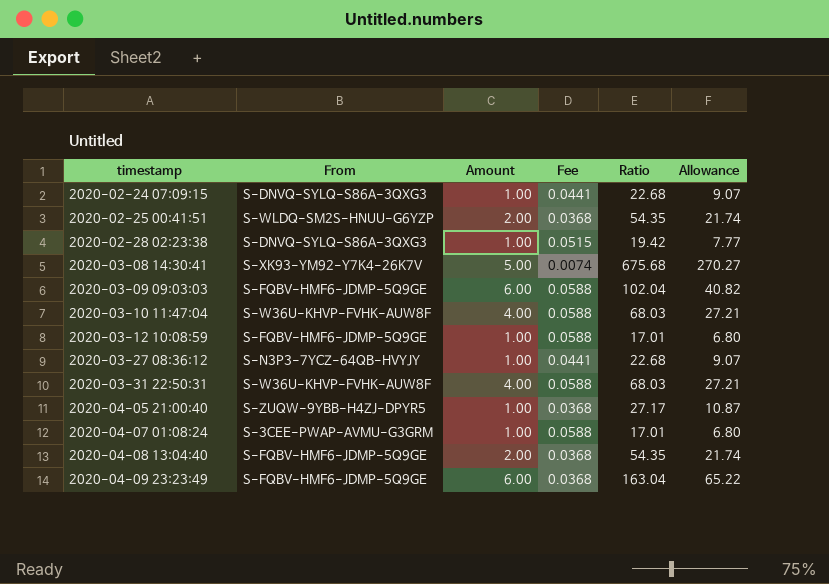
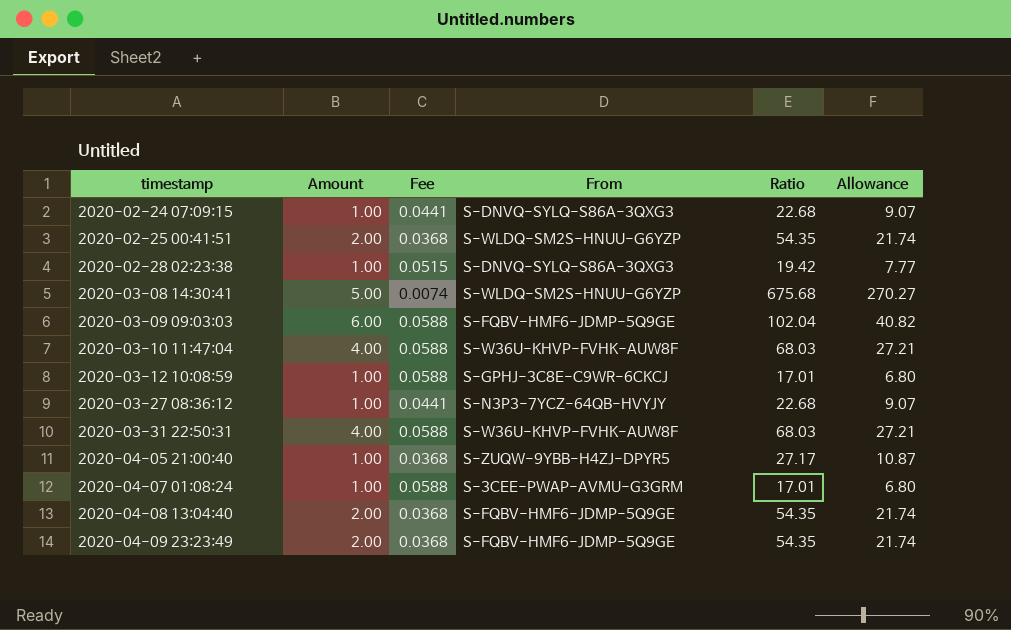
column From | position: 2 -> 4
2020-03-08 14:30:41 | From: S-XK93-YM92-Y7K4-26K7V -> S-WLDQ-SM2S-HNUU-G6YZP
2020-03-12 10:08:59 | From: S-FQBV-HMF6-JDMP-5Q9GE -> S-GPHJ-3C8E-C9WR-6CKCJ
2020-04-09 23:23:49 | Amount: 6.00 -> 2.00
2020-04-09 23:23:49 | Ratio: 163.04 -> 54.35
2020-04-09 23:23:49 | Allowance: 65.22 -> 21.74

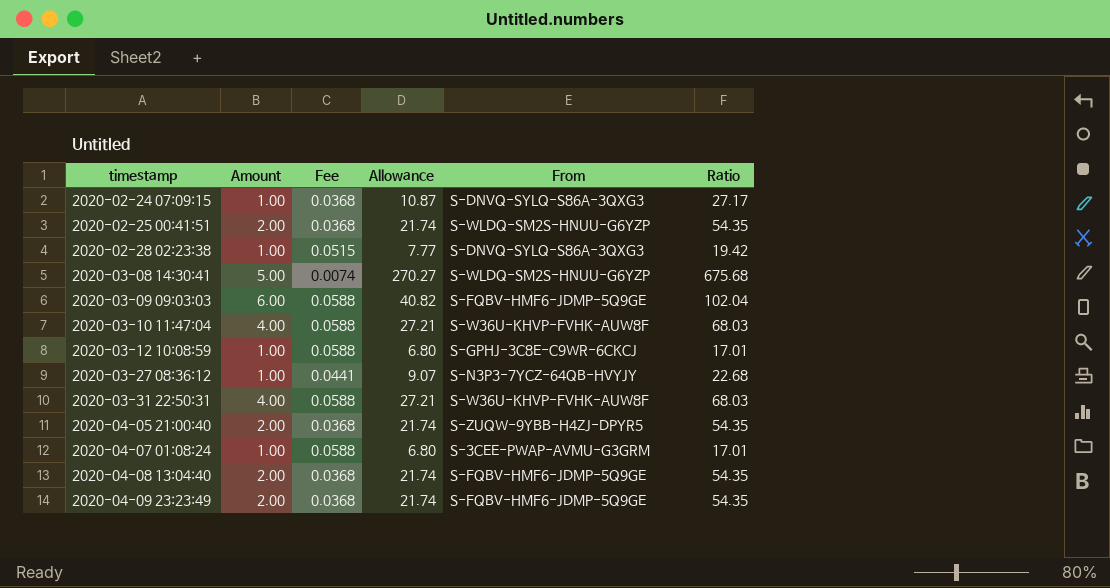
column Allowance | position: 6 -> 4
2020-02-24 07:09:15 | Fee: 0.0441 -> 0.0368
2020-02-24 07:09:15 | Allowance: 9.07 -> 10.87
2020-02-24 07:09:15 | Ratio: 22.68 -> 27.17
2020-04-05 21:00:40 | Amount: 1.00 -> 2.00
2020-04-05 21:00:40 | Allowance: 10.87 -> 21.74
2020-04-05 21:00:40 | Ratio: 27.17 -> 54.35

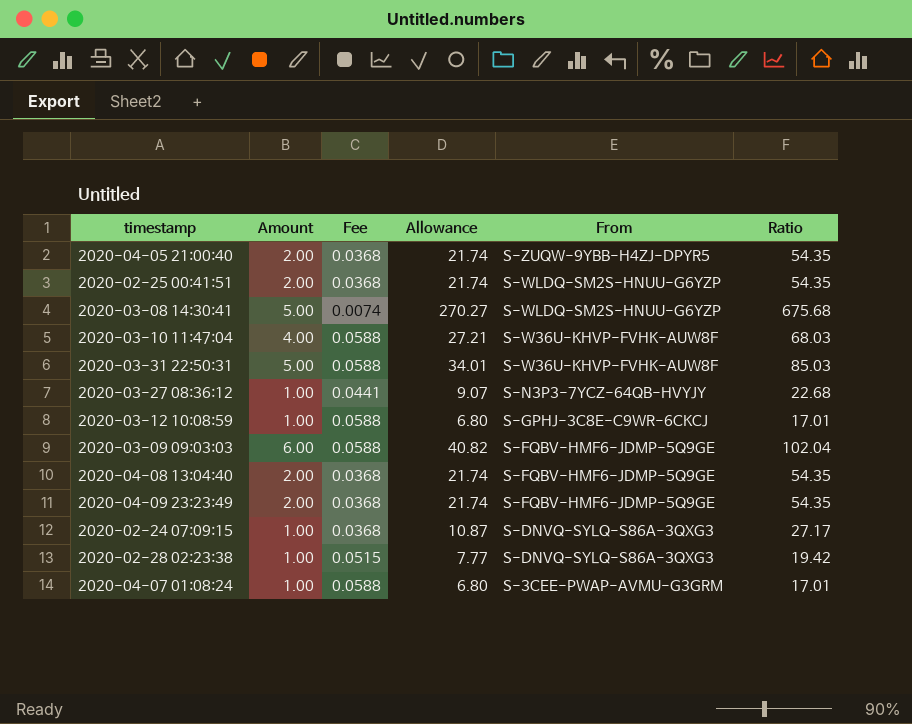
row order: timestamp ascending -> From descending
2020-03-31 22:50:31 | Amount: 4.00 -> 5.00
2020-03-31 22:50:31 | Allowance: 27.21 -> 34.01
2020-03-31 22:50:31 | Ratio: 68.03 -> 85.03

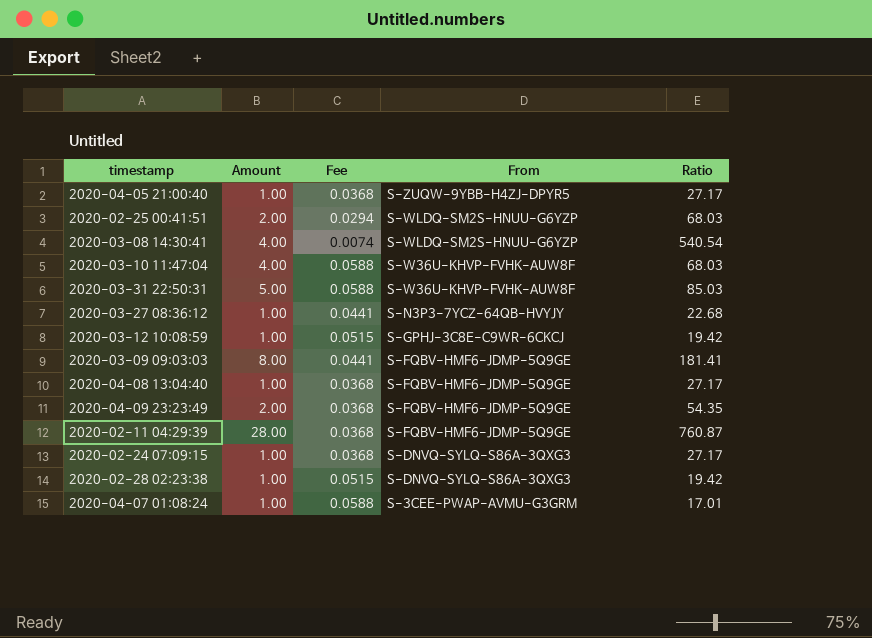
column Allowance | formula: [Ratio] * 0.4 -> none
2020-04-05 21:00:40 | Amount: 2.00 -> 1.00
2020-04-05 21:00:40 | Ratio: 54.35 -> 27.17
2020-02-25 00:41:51 | Fee: 0.0368 -> 0.0294
2020-02-25 00:41:51 | Ratio: 54.35 -> 68.03
2020-03-08 14:30:41 | Amount: 5.00 -> 4.00
2020-03-08 14:30:41 | Ratio: 675.68 -> 540.54
2020-03-12 10:08:59 | Fee: 0.0588 -> 0.0515
2020-03-12 10:08:59 | Ratio: 17.01 -> 19.42
2020-03-09 09:03:03 | Amount: 6.00 -> 8.00
2020-03-09 09:03:03 | Fee: 0.0588 -> 0.0441
2020-03-09 09:03:03 | Ratio: 102.04 -> 181.41
2020-04-08 13:04:40 | Amount: 2.00 -> 1.00
2020-04-08 13:04:40 | Ratio: 54.35 -> 27.17
row 2020-02-11 04:29:39: none -> 28.00 | 0.0368 | S-FQBV-HMF6-JDMP-5Q9GE | 760.87

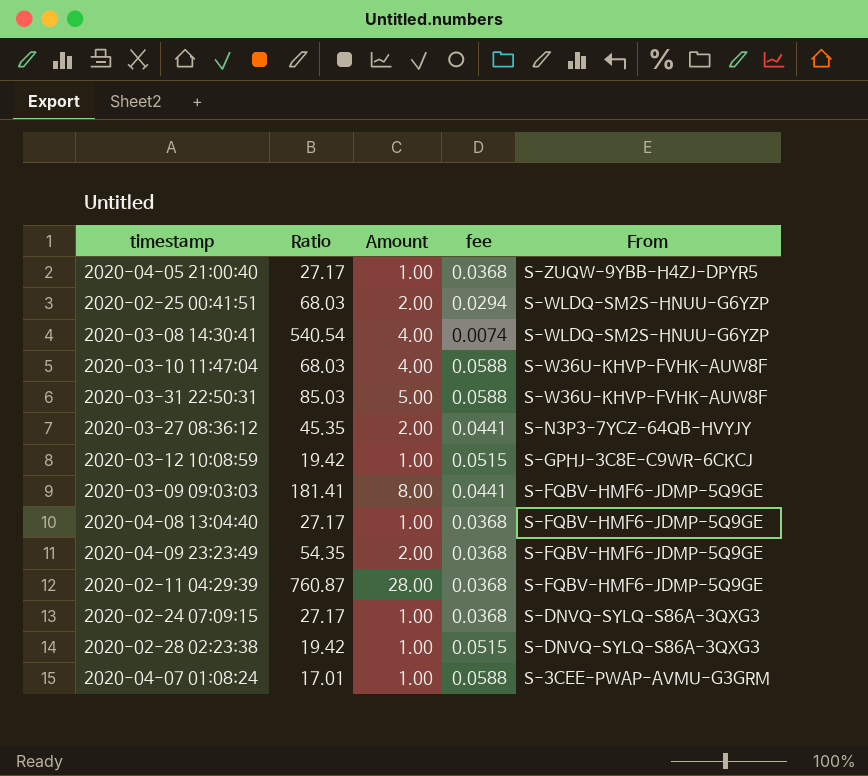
column Ratio | position: 5 -> 2
column name: Fee -> fee
2020-03-27 08:36:12 | Ratio: 22.68 -> 45.35
2020-03-27 08:36:12 | Amount: 1.00 -> 2.00

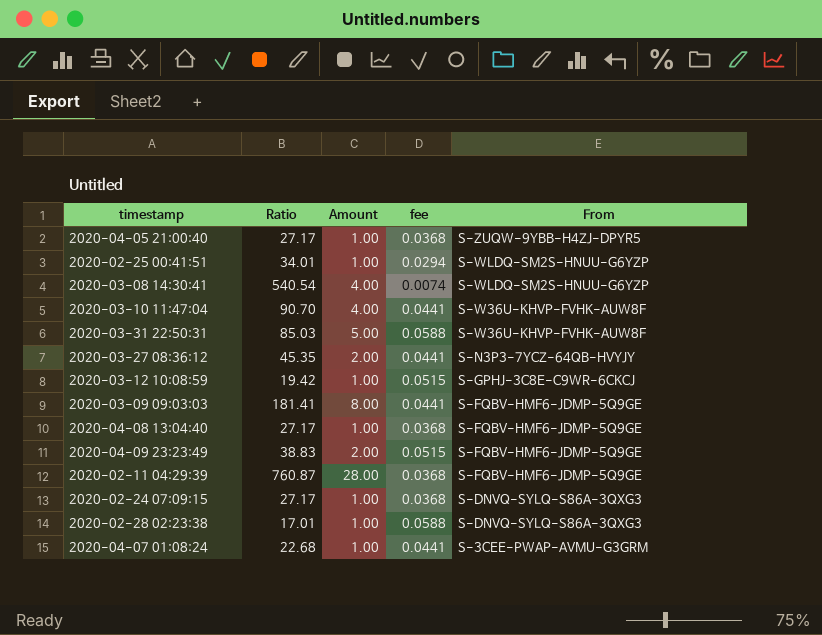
2020-02-25 00:41:51 | Ratio: 68.03 -> 34.01
2020-02-25 00:41:51 | Amount: 2.00 -> 1.00
2020-03-10 11:47:04 | Ratio: 68.03 -> 90.70
2020-03-10 11:47:04 | fee: 0.0588 -> 0.0441
2020-04-09 23:23:49 | Ratio: 54.35 -> 38.83
2020-04-09 23:23:49 | fee: 0.0368 -> 0.0515
2020-02-28 02:23:38 | Ratio: 19.42 -> 17.01
2020-02-28 02:23:38 | fee: 0.0515 -> 0.0588
2020-04-07 01:08:24 | Ratio: 17.01 -> 22.68
2020-04-07 01:08:24 | fee: 0.0588 -> 0.0441

